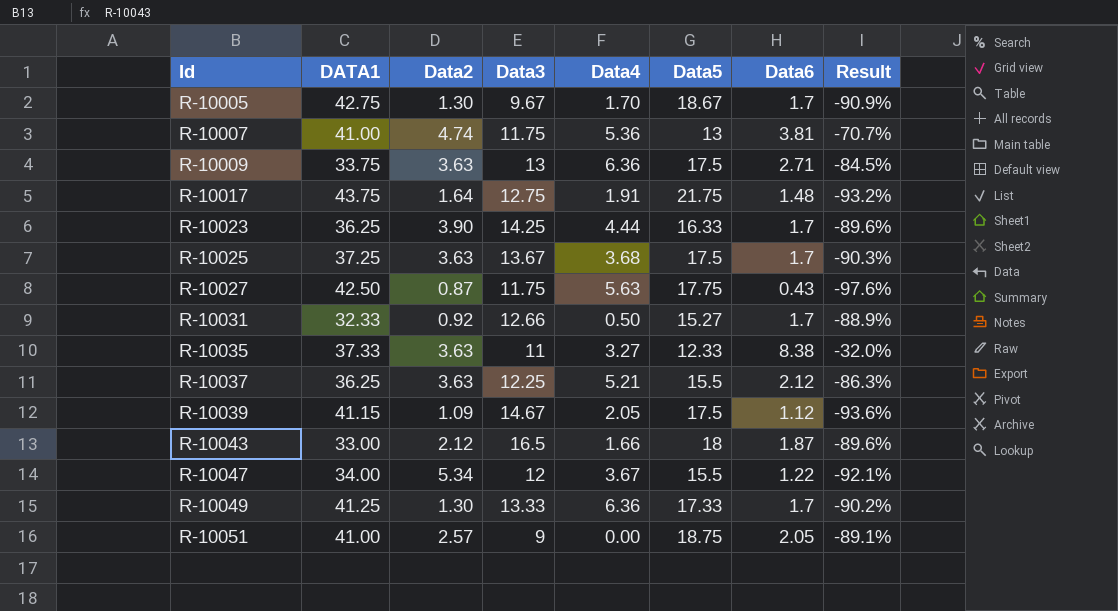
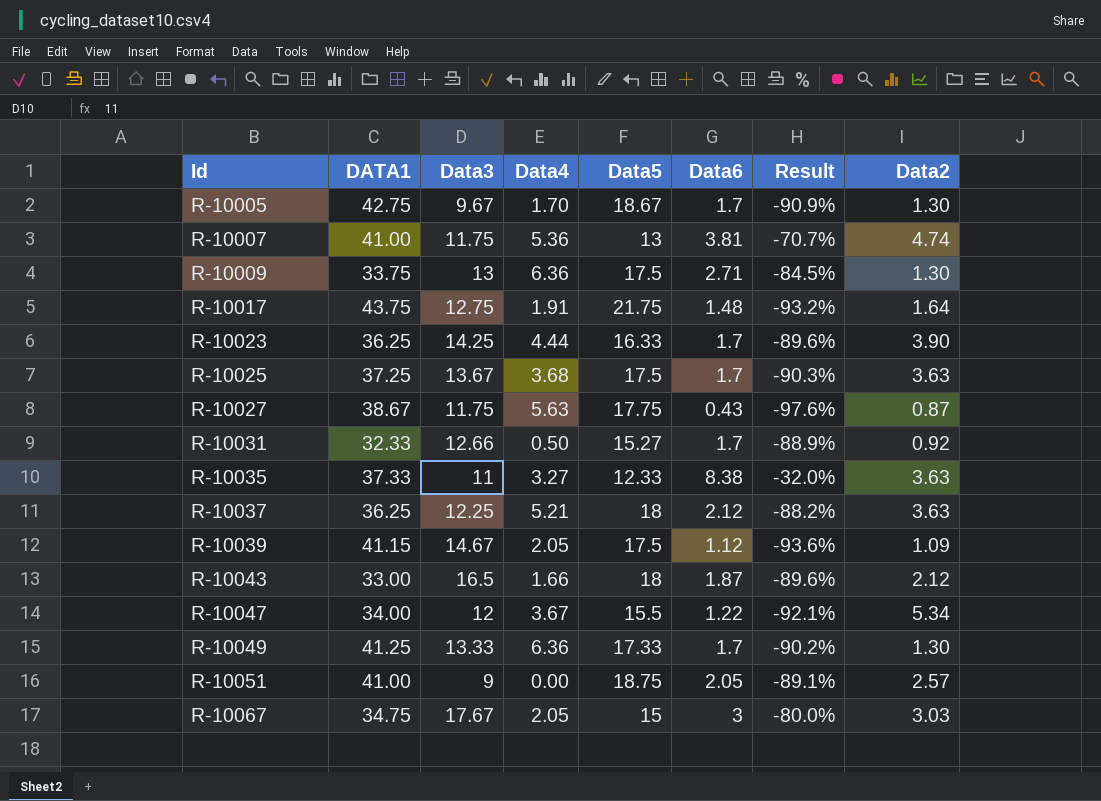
column Data2 | position: 3 -> 8
R-10009 | Data2: 3.63 -> 1.30
R-10027 | DATA1: 42.50 -> 38.67
R-10037 | Data5: 15.5 -> 18
R-10037 | Result: -86.3% -> -88.2%
row R-10067: none -> 34.75 | 17.67 | 2.05 | 15 | 3 | -80.0% | 3.03

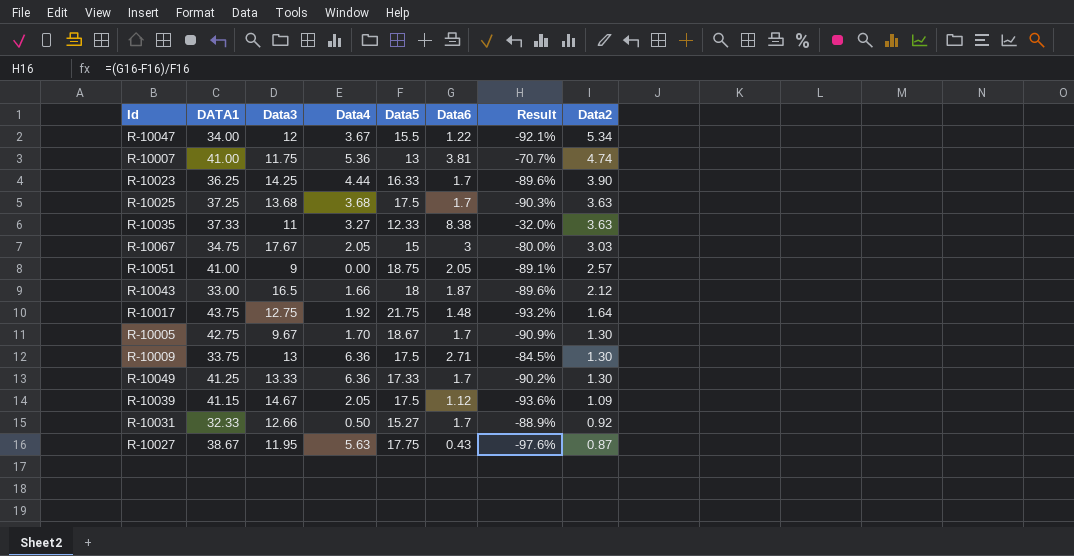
row order: Id ascending -> Data2 descending
row R-10037: 36.25 | 12.25 | 5.21 | 18 | 2.12 | -88.2% | 3.63 -> none
R-10025 | Data3: 13.67 -> 13.68
R-10017 | Data4: 1.91 -> 1.92
R-10027 | Data3: 11.75 -> 11.95

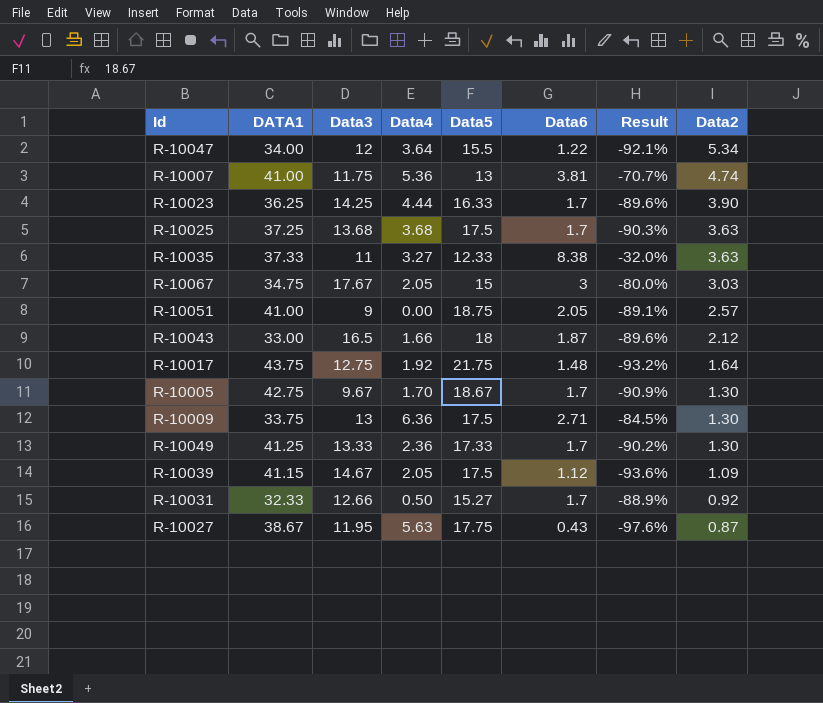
R-10047 | Data4: 3.67 -> 3.64
R-10049 | Data4: 6.36 -> 2.36

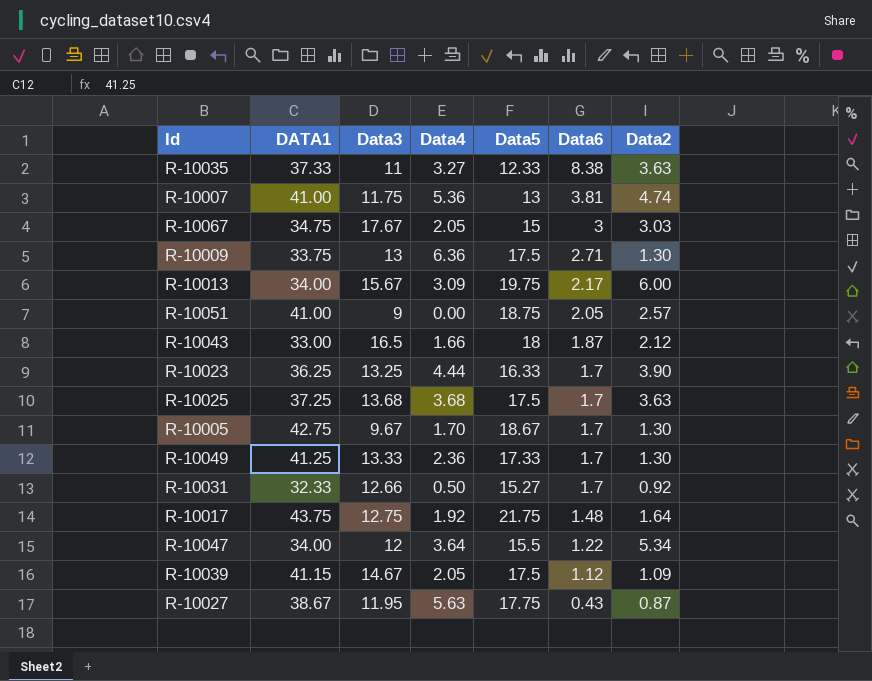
row order: Data2 descending -> Data6 descending
column Result | formula: ([Data6] - [Data5]) / [Data5] -> none
row R-10013: none -> 34.00 | 15.67 | 3.09 | 19.75 | 2.17 | 6.00
R-10023 | Data3: 14.25 -> 13.25

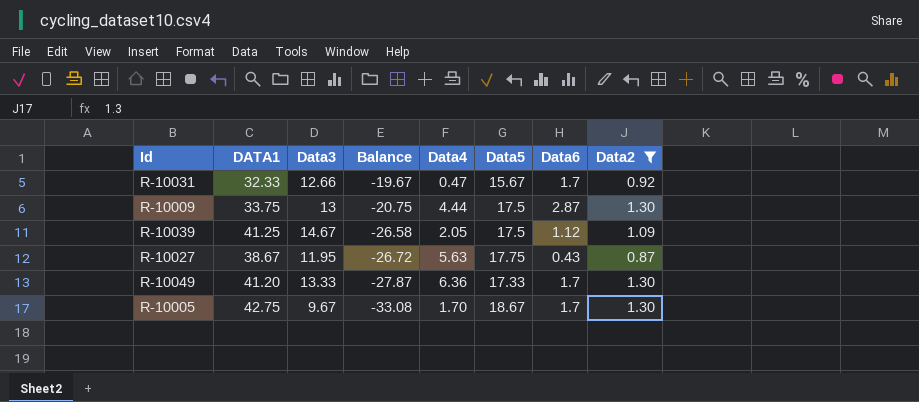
filter: none -> Data2 <= 1.30
row order: Data6 descending -> Balance descending
column Balance | formula: none -> [Data3] - [DATA1]
R-10031 | Data4: 0.50 -> 0.47
R-10031 | Data5: 15.27 -> 15.67
R-10009 | Data4: 6.36 -> 4.44
R-10009 | Data6: 2.71 -> 2.87
R-10039 | DATA1: 41.15 -> 41.25
R-10049 | DATA1: 41.25 -> 41.20
R-10049 | Data4: 2.36 -> 6.36

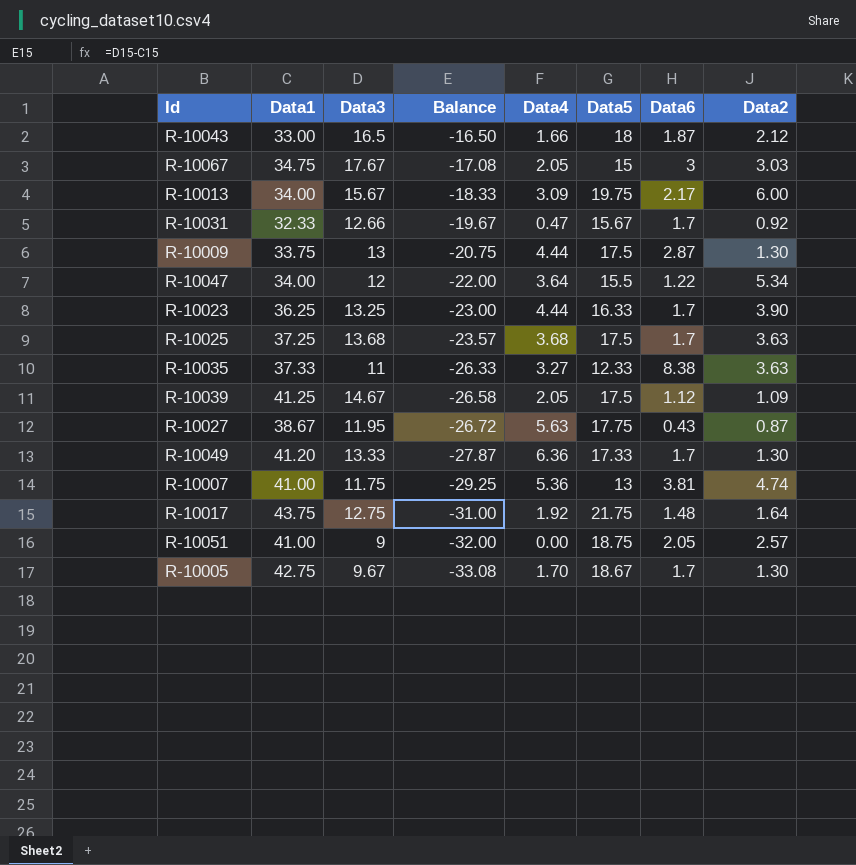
filter: Data2 <= 1.30 -> none
column name: DATA1 -> Data1

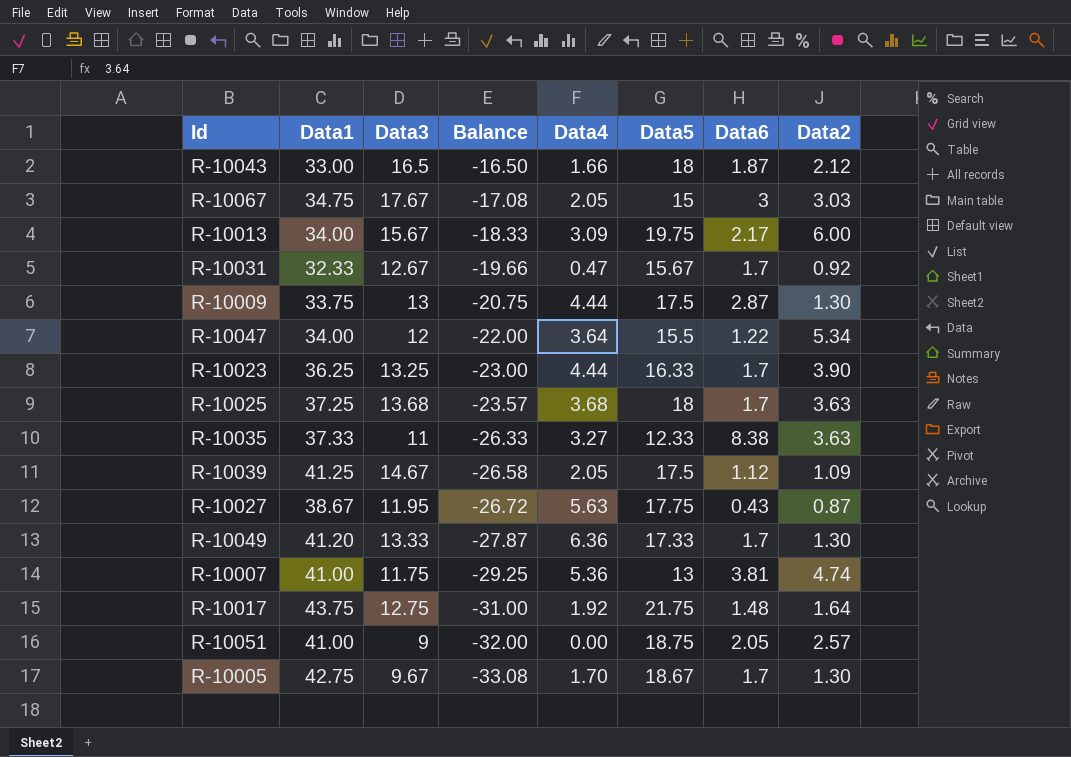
R-10031 | Data3: 12.66 -> 12.67
R-10031 | Balance: -19.67 -> -19.66
R-10025 | Data5: 17.5 -> 18

